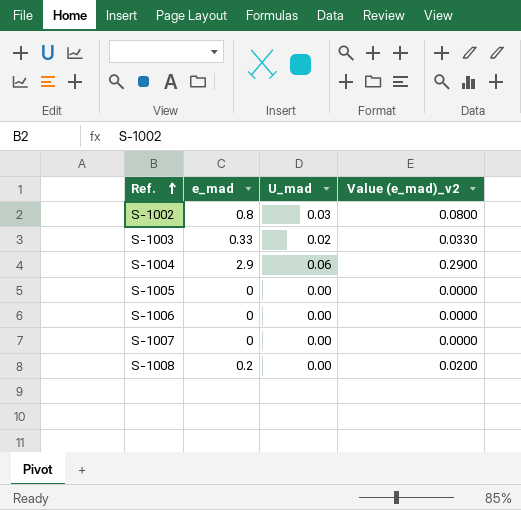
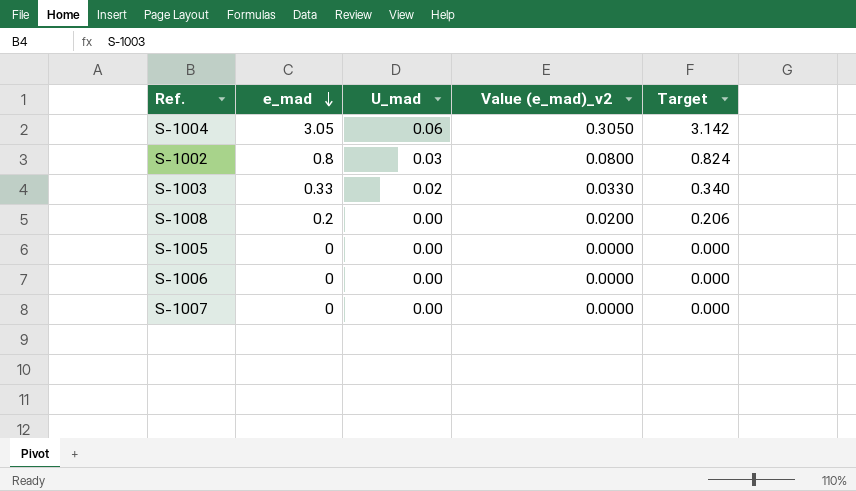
row order: Ref. ascending -> e_mad descending
column Target | formula: none -> [e_mad] * 1.03
S-1004 | e_mad: 2.9 -> 3.05
S-1004 | Value (e_mad)_v2: 0.2900 -> 0.3050

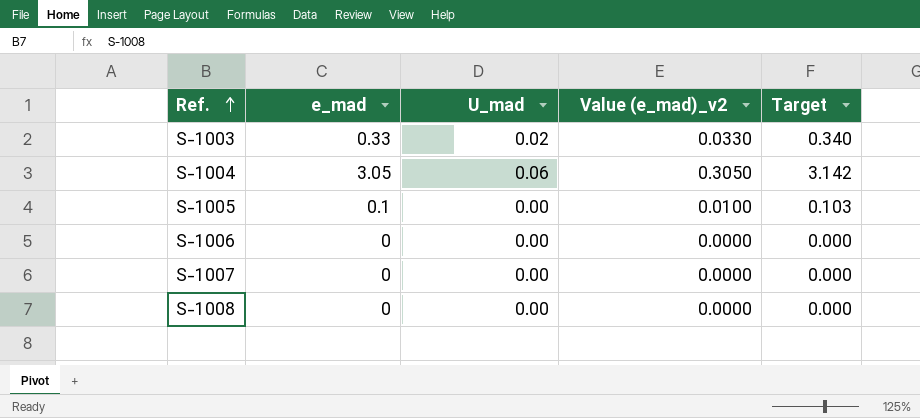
row order: e_mad descending -> Ref. ascending
row S-1002: 0.8 | 0.03 | 0.0800 | 0.824 -> none
S-1005 | e_mad: 0 -> 0.1
S-1005 | Value (e_mad)_v2: 0.0000 -> 0.0100
S-1005 | Target: 0.000 -> 0.103
S-1008 | e_mad: 0.2 -> 0
S-1008 | Value (e_mad)_v2: 0.0200 -> 0.0000
S-1008 | Target: 0.206 -> 0.000

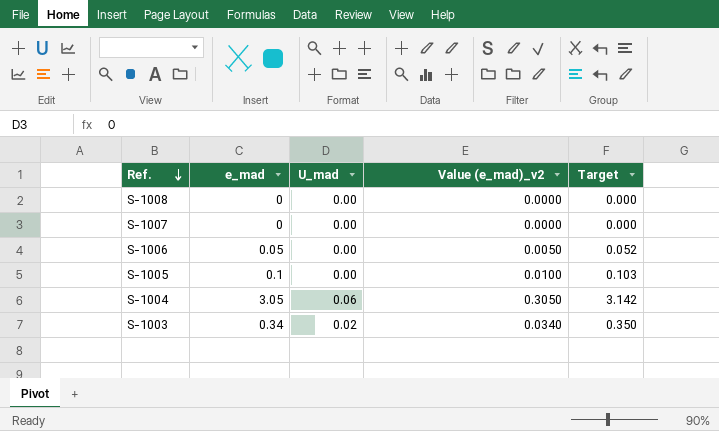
row order: Ref. ascending -> Ref. descending
S-1006 | e_mad: 0 -> 0.05
S-1006 | Value (e_mad)_v2: 0.0000 -> 0.0050
S-1006 | Target: 0.000 -> 0.052
S-1003 | e_mad: 0.33 -> 0.34
S-1003 | Value (e_mad)_v2: 0.0330 -> 0.0340
S-1003 | Target: 0.340 -> 0.350

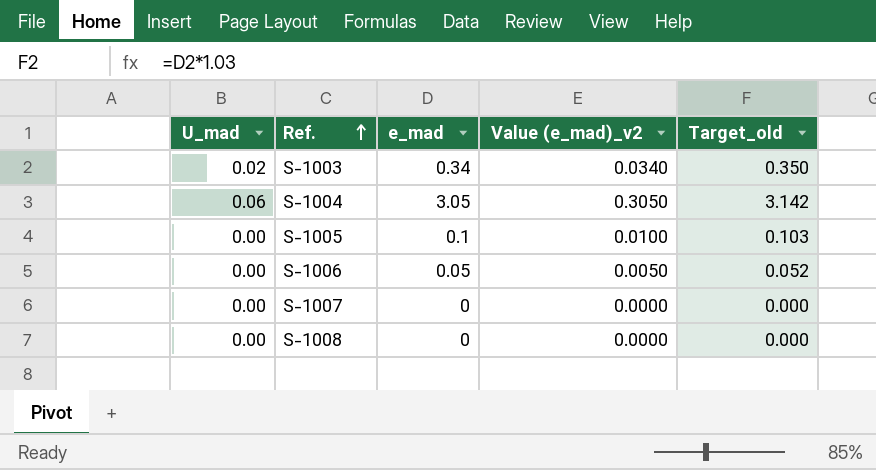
row order: Ref. descending -> Ref. ascending
column U_mad | position: 3 -> 1
column name: Target -> Target_old

